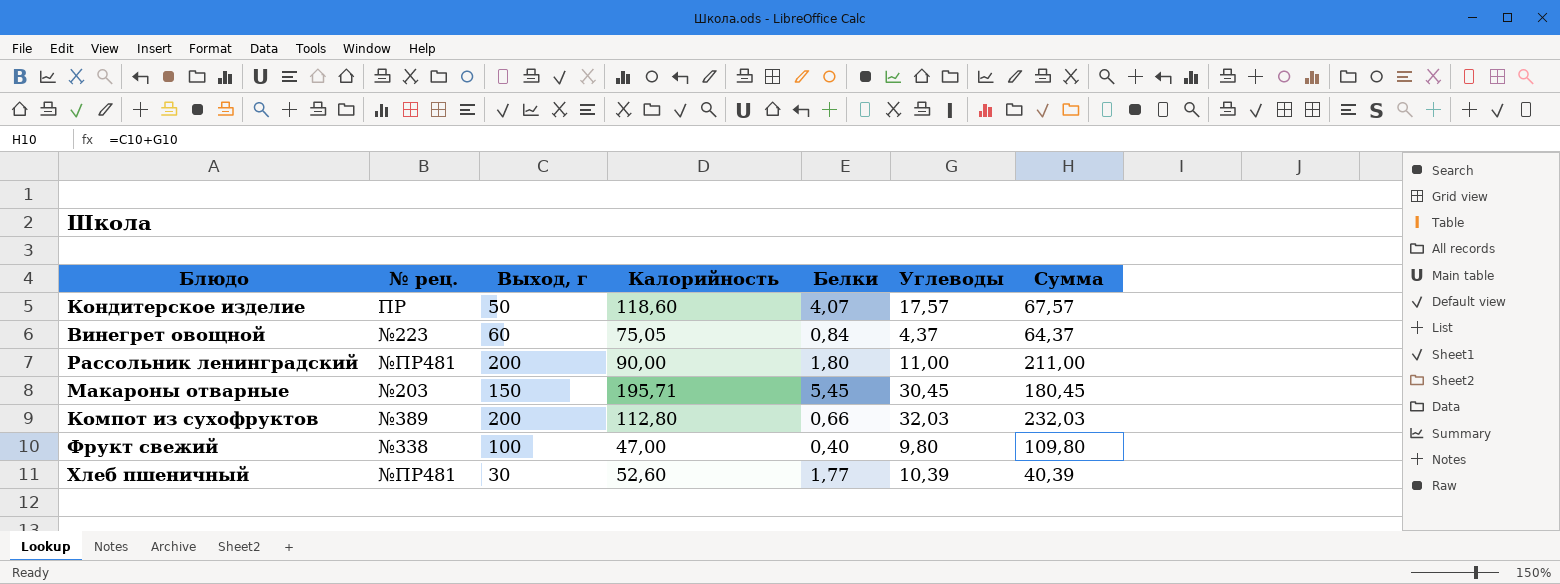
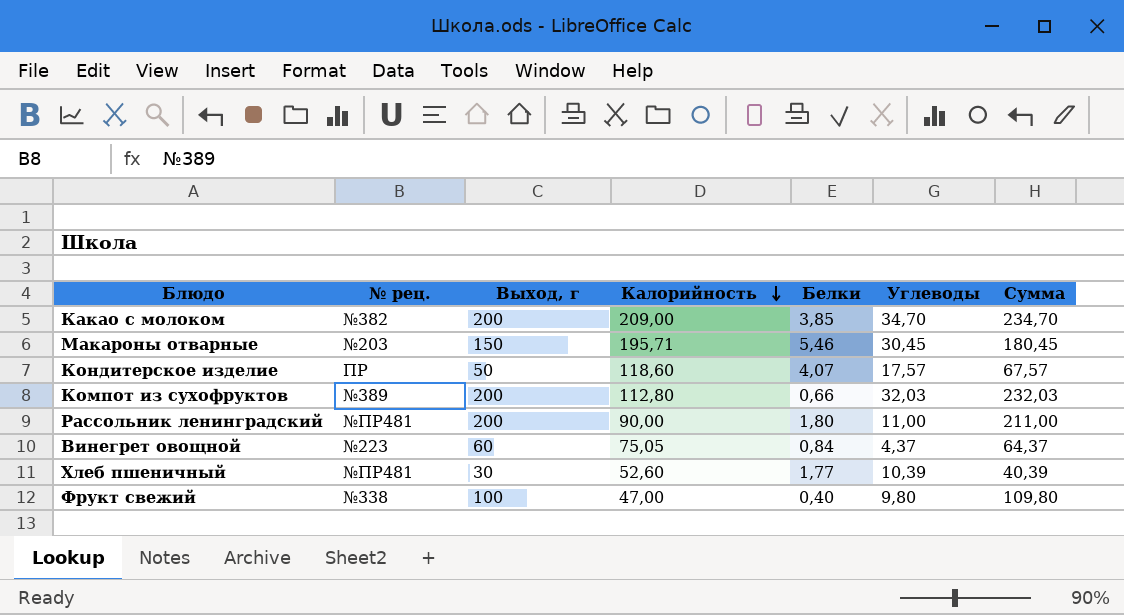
row order: none -> Калорийность descending
row Какао с молоком: none -> №382 | 200 | 209,00 | 3,85 | 34,70 | 234,70
Макароны отварные | Белки: 5,45 -> 5,46

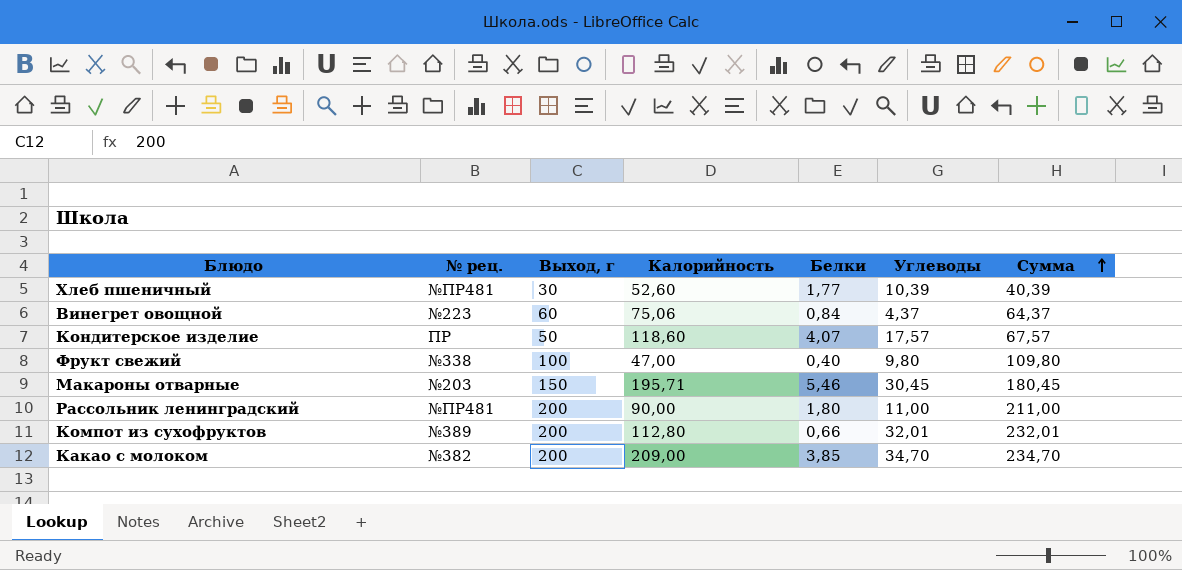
row order: Калорийность descending -> Сумма ascending
Винегрет овощной | Калорийность: 75,05 -> 75,06
Компот из сухофруктов | Углеводы: 32,03 -> 32,01
Компот из сухофруктов | Сумма: 232,03 -> 232,01

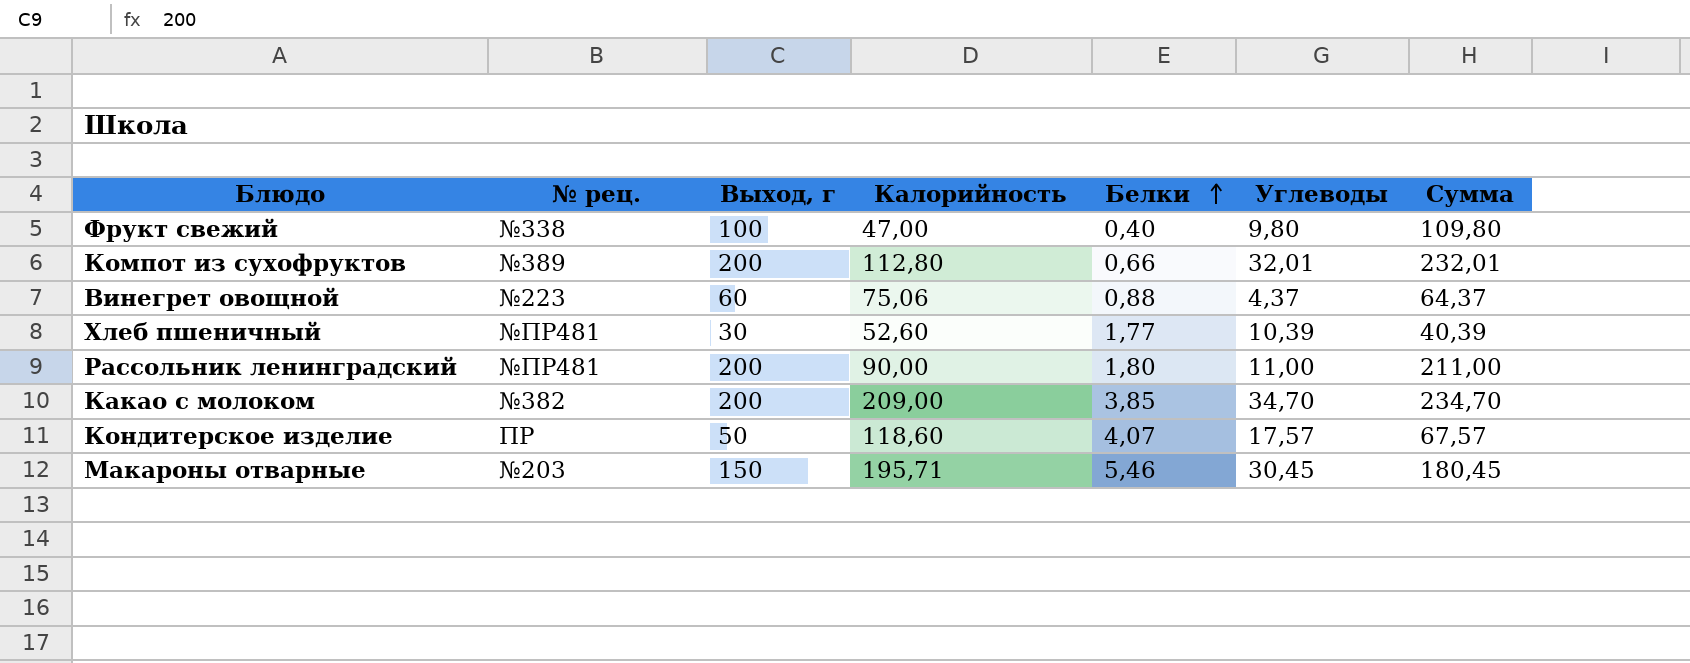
row order: Сумма ascending -> Белки ascending
Винегрет овощной | Белки: 0,84 -> 0,88

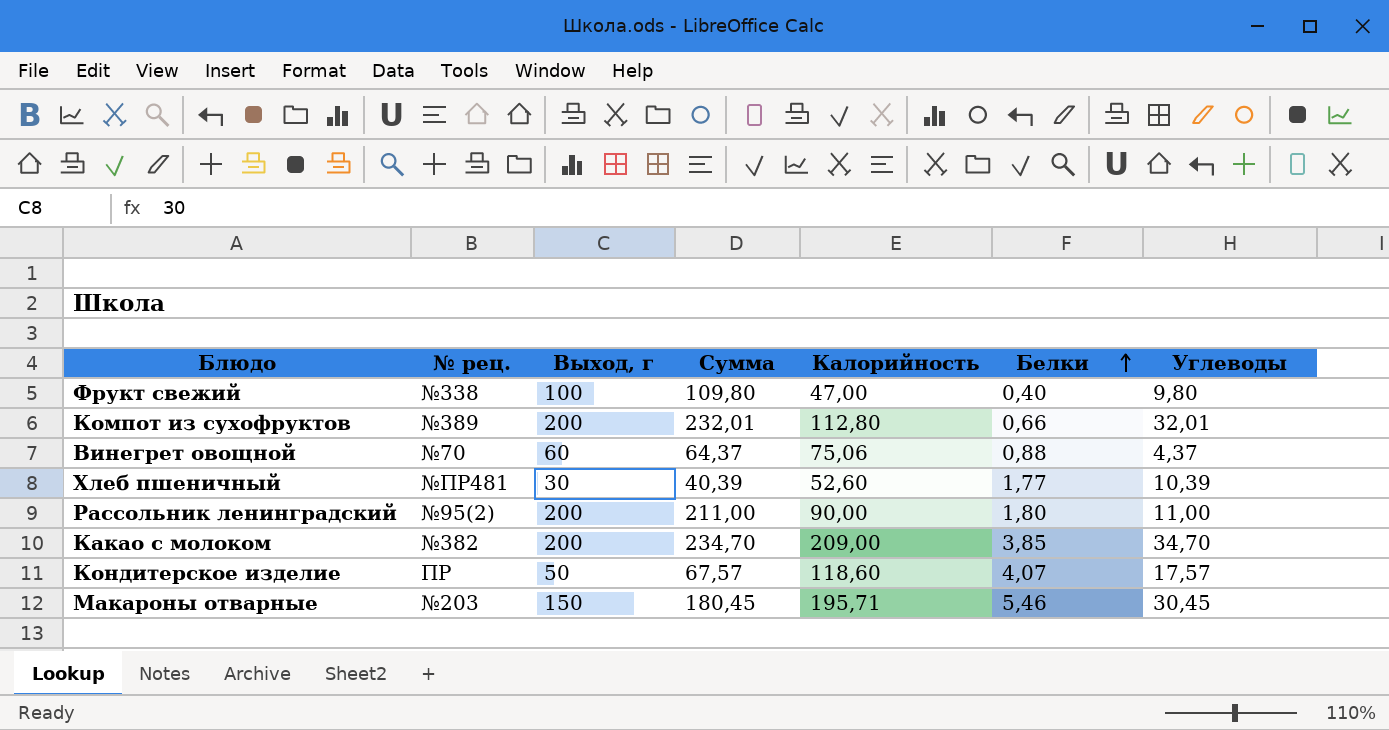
column Сумма | position: 7 -> 4
Винегрет овощной | № рец.: №223 -> №70
Рассольник ленинградский | № рец.: №ПР481 -> №95(2)

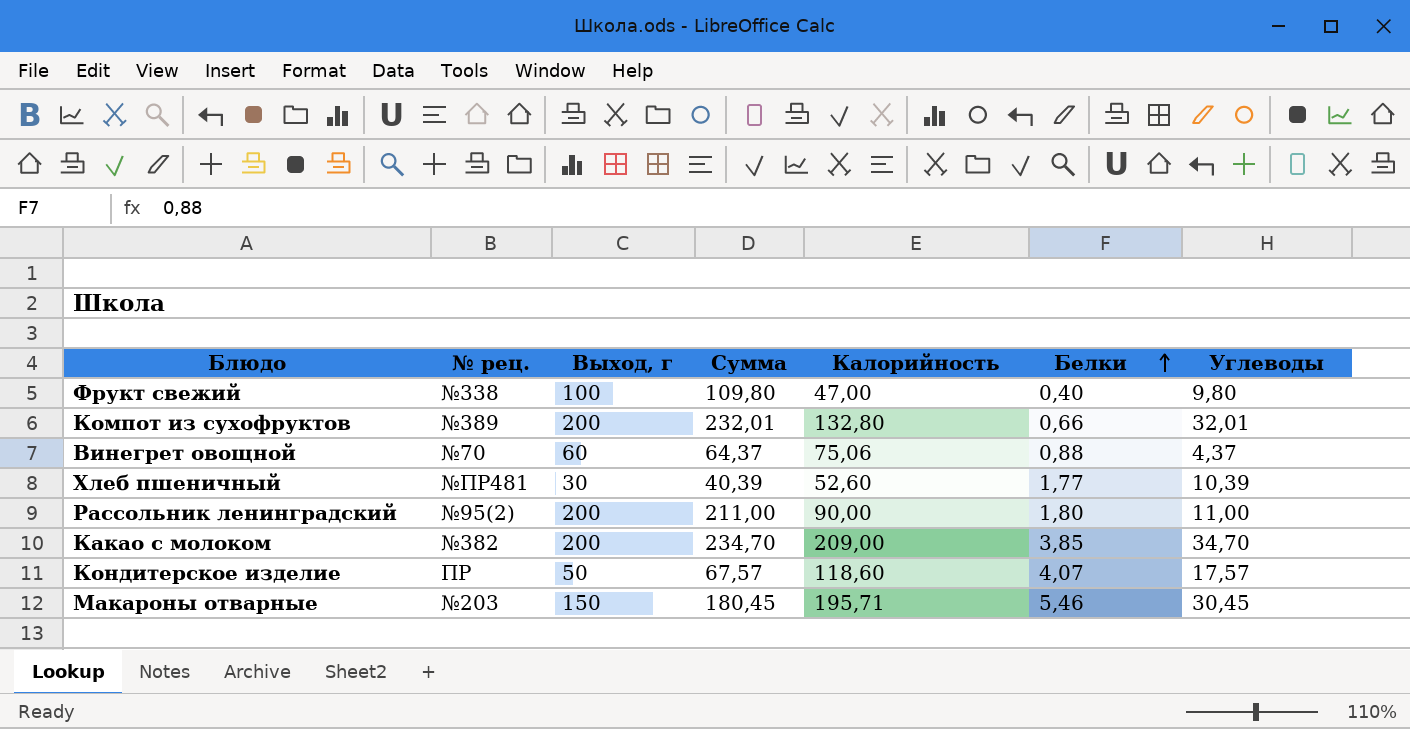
Компот из сухофруктов | Калорийность: 112,80 -> 132,80

